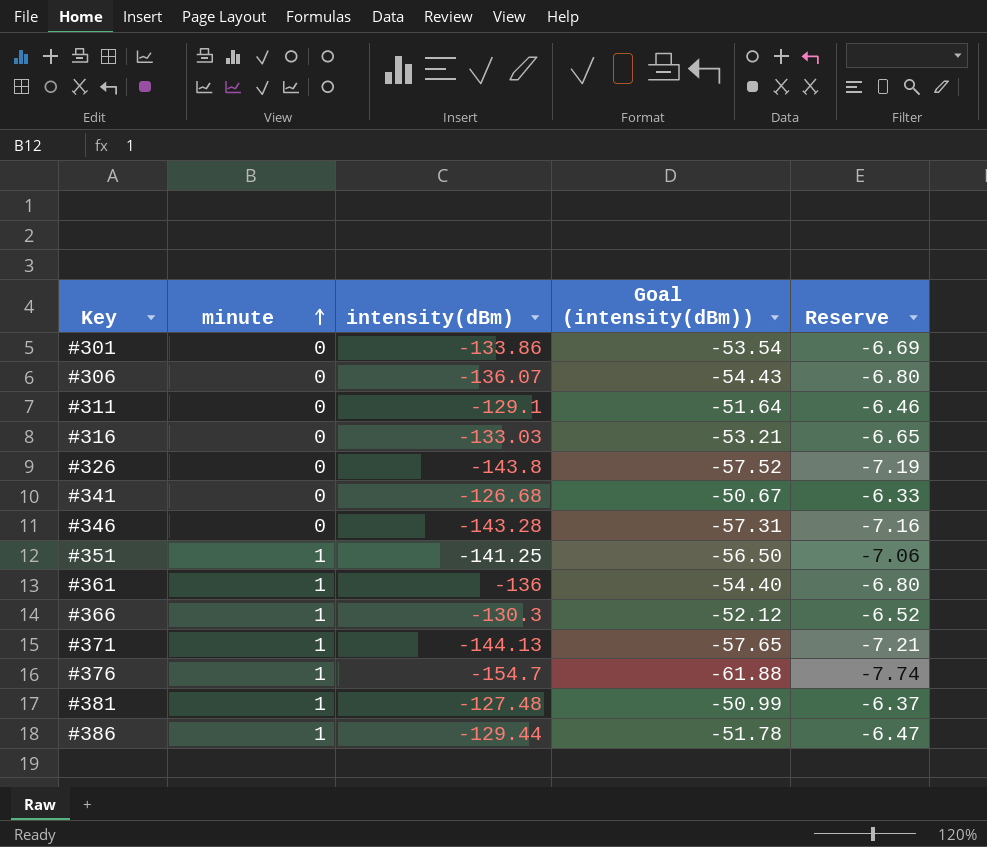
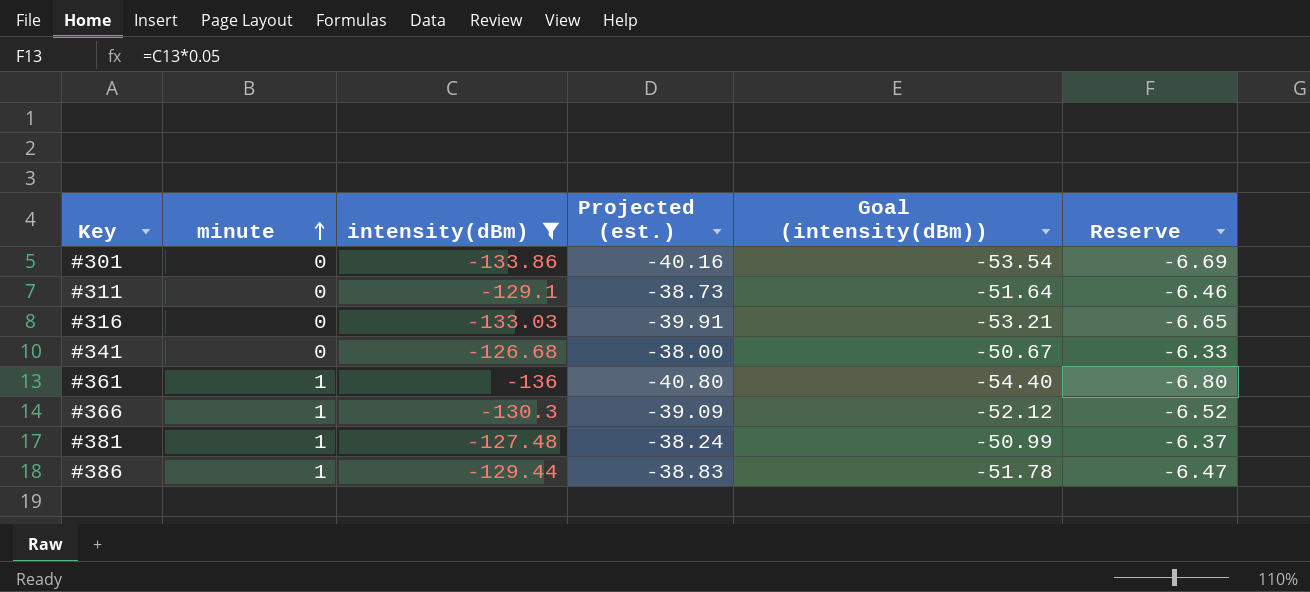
filter: none -> intensity(dBm) >= -136
column Projected (est.) | formula: none -> [intensity(dBm)] * 0.3

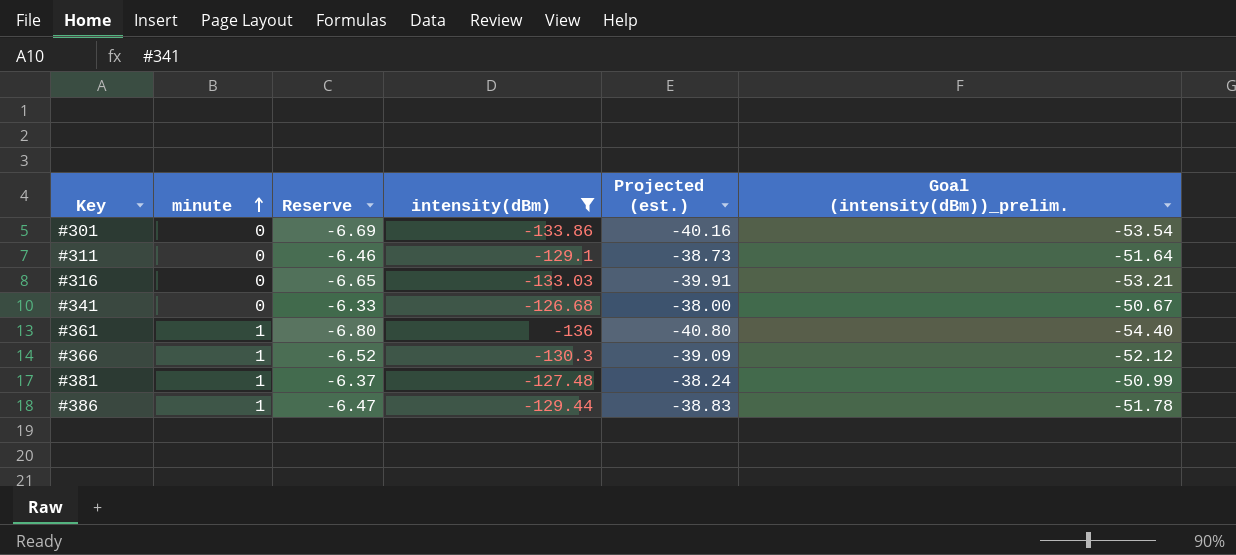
column Reserve | position: 6 -> 3
column name: Goal (intensity(dBm)) -> Goal (intensity(dBm))_prelim.

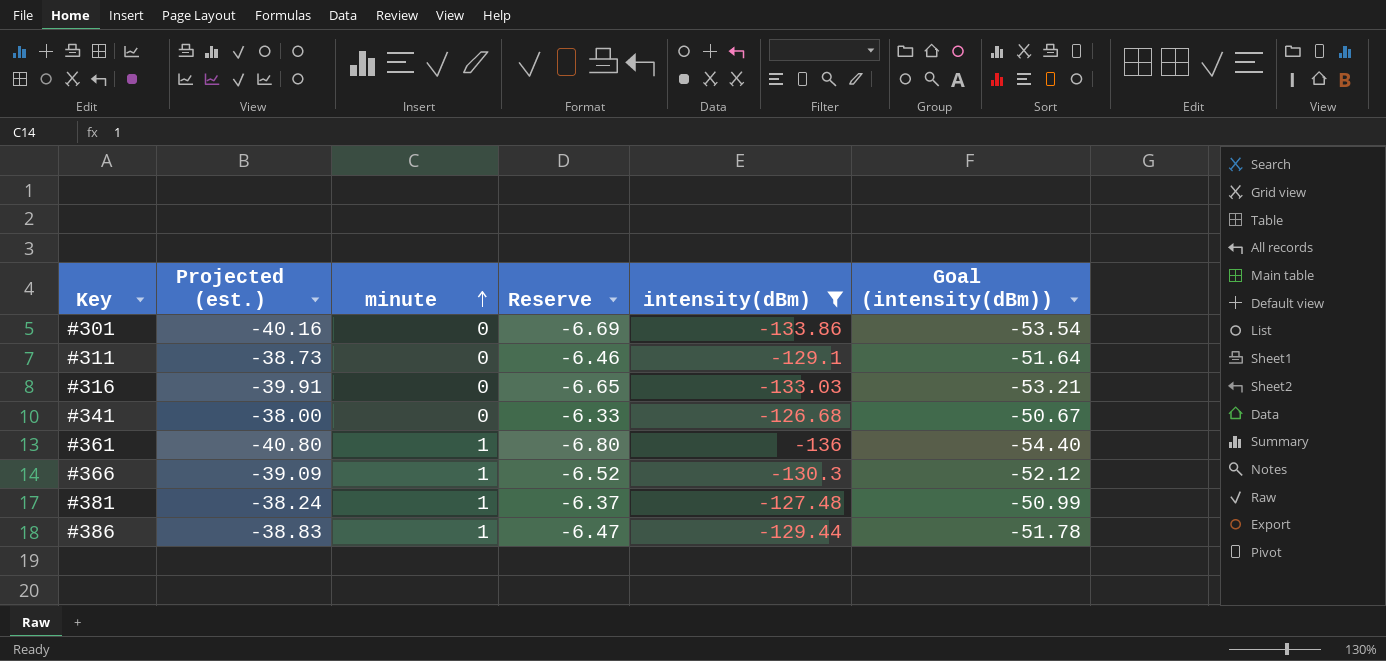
column Projected (est.) | position: 5 -> 2
column name: Goal (intensity(dBm))_prelim. -> Goal (intensity(dBm))

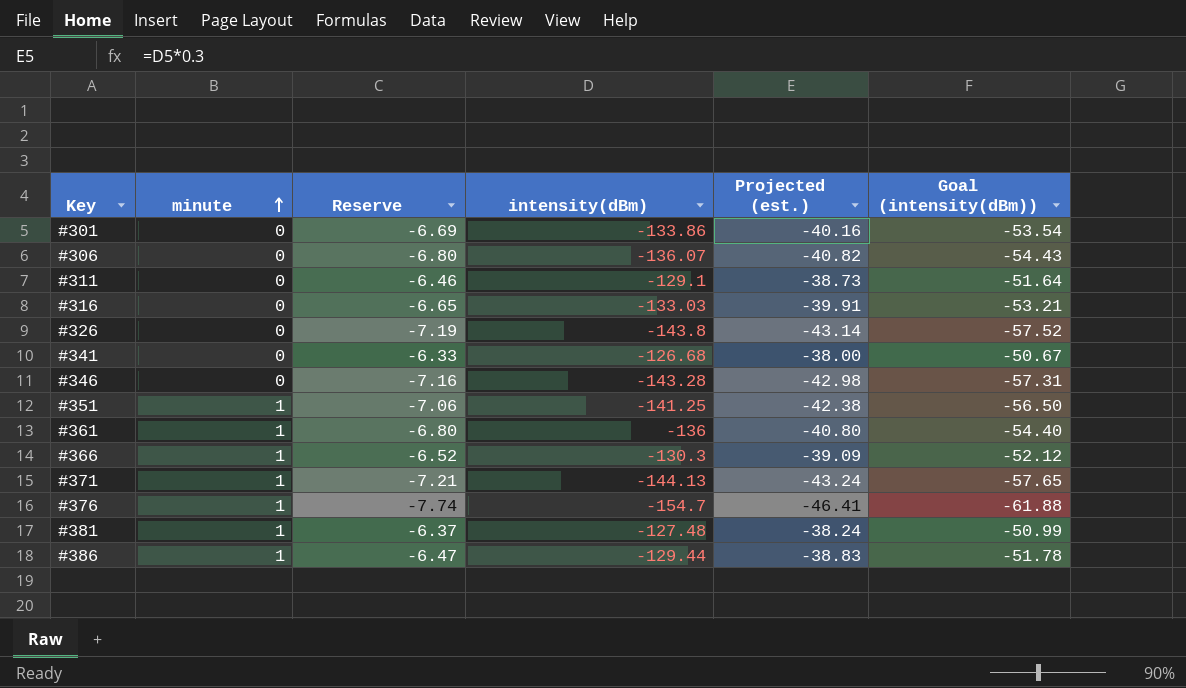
filter: intensity(dBm) >= -136 -> none
column Projected (est.) | position: 2 -> 5

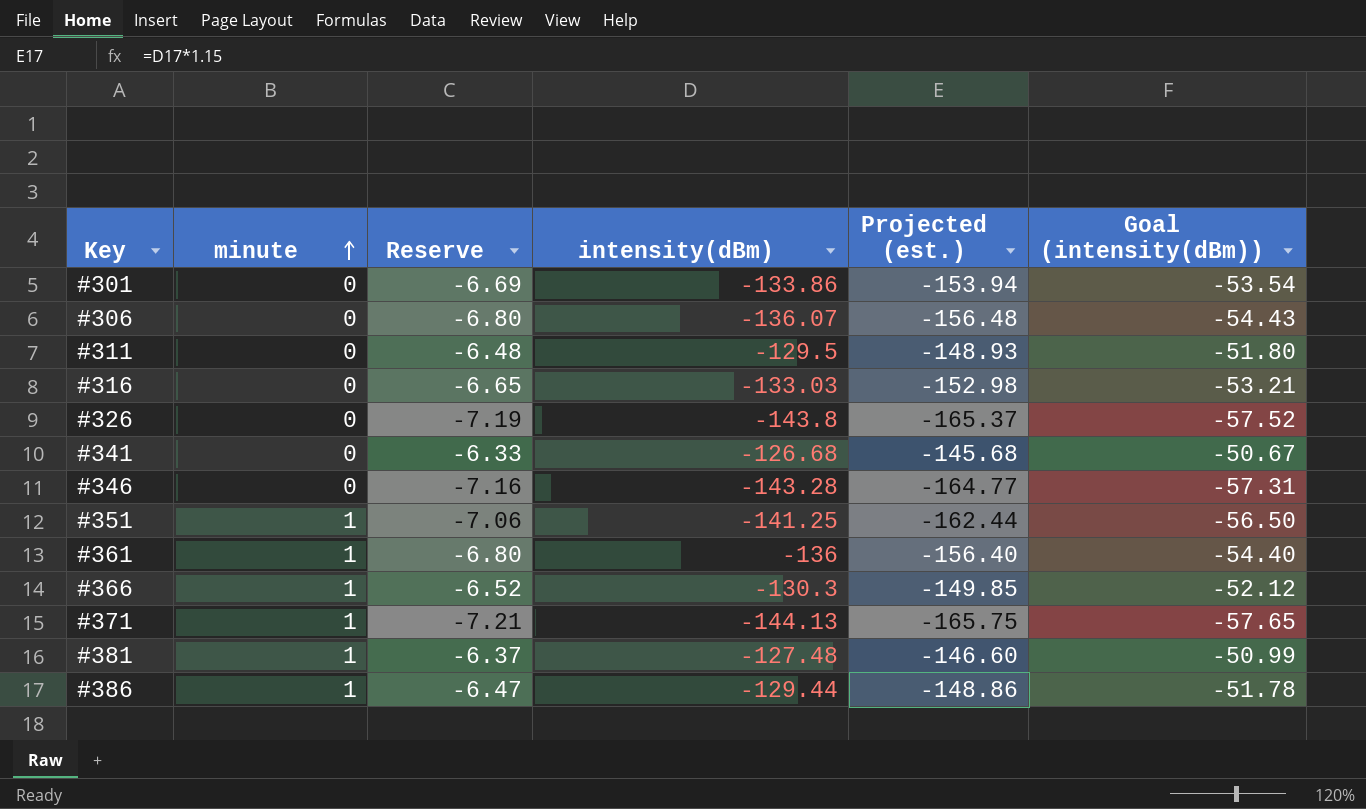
column Projected (est.) | formula: [intensity(dBm)] * 0.3 -> [intensity(dBm)] * 1.15
row #376: 1 | -7.74 | -154.7 | -46.41 | -61.88 -> none
#311 | Reserve: -6.46 -> -6.48
#311 | intensity(dBm): -129.1 -> -129.5
#311 | Goal (intensity(dBm)): -51.64 -> -51.80

